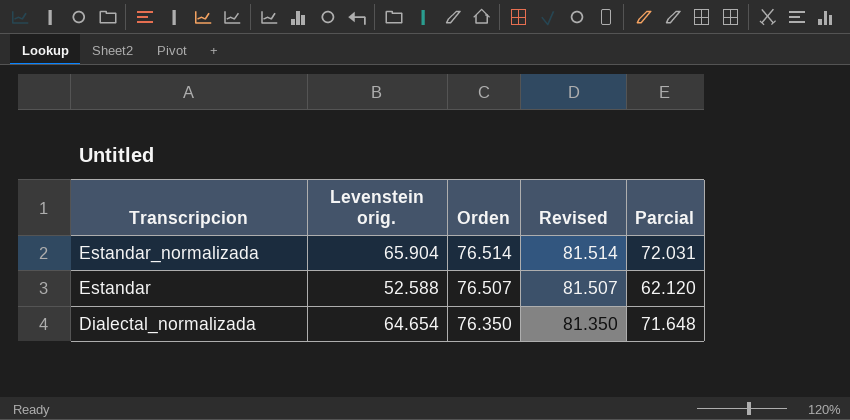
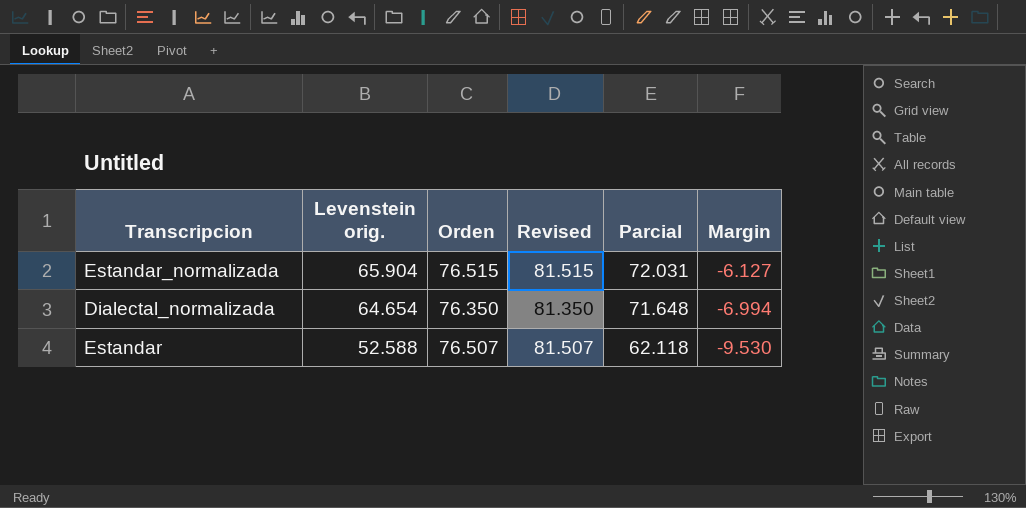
row order: Transcripcion descending -> Levenstein orig. descending
column Margin | formula: none -> [Levenstein orig.] - [Parcial]
Estandar_normalizada | Orden: 76.514 -> 76.515
Estandar_normalizada | Revised: 81.514 -> 81.515
Estandar | Parcial: 62.120 -> 62.118

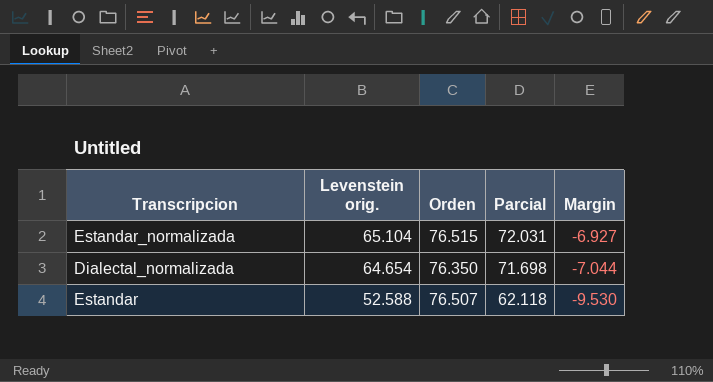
column Revised | formula: [Orden] + 5 -> none
Estandar_normalizada | Levenstein orig.: 65.904 -> 65.104
Estandar_normalizada | Margin: -6.127 -> -6.927
Dialectal_normalizada | Parcial: 71.648 -> 71.698
Dialectal_normalizada | Margin: -6.994 -> -7.044

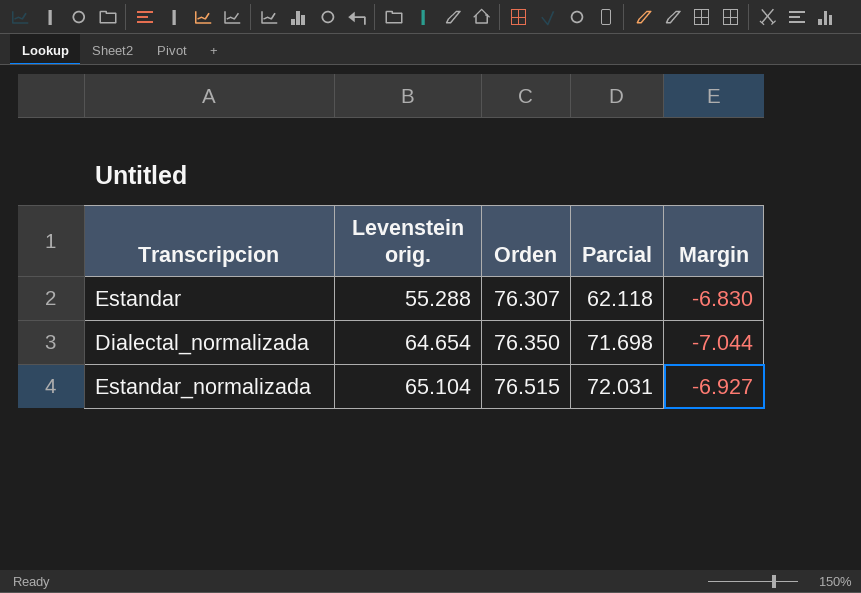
row order: Levenstein orig. descending -> Levenstein orig. ascending
Estandar | Levenstein orig.: 52.588 -> 55.288
Estandar | Orden: 76.507 -> 76.307
Estandar | Margin: -9.530 -> -6.830

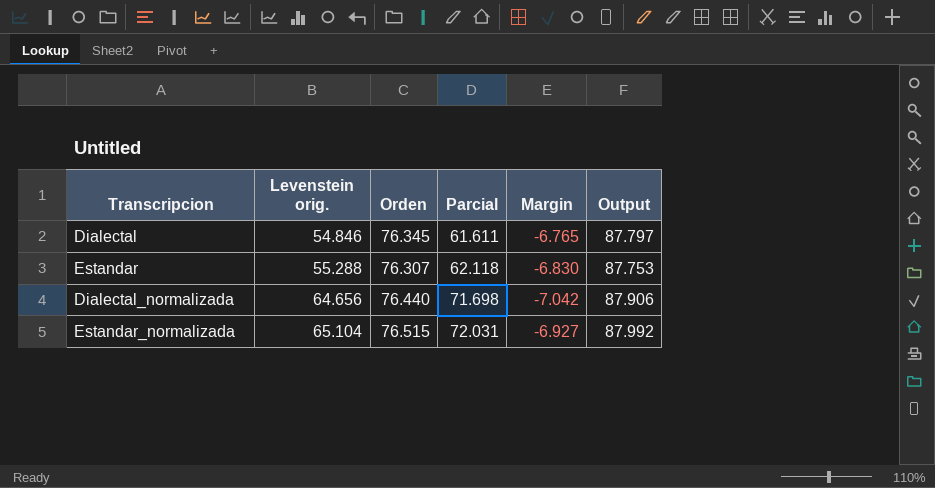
column Output | formula: none -> [Orden] * 1.15
row Dialectal: none -> 54.846 | 76.345 | 61.611 | -6.765 | 87.797
Dialectal_normalizada | Levenstein orig.: 64.654 -> 64.656
Dialectal_normalizada | Orden: 76.350 -> 76.440
Dialectal_normalizada | Margin: -7.044 -> -7.042

